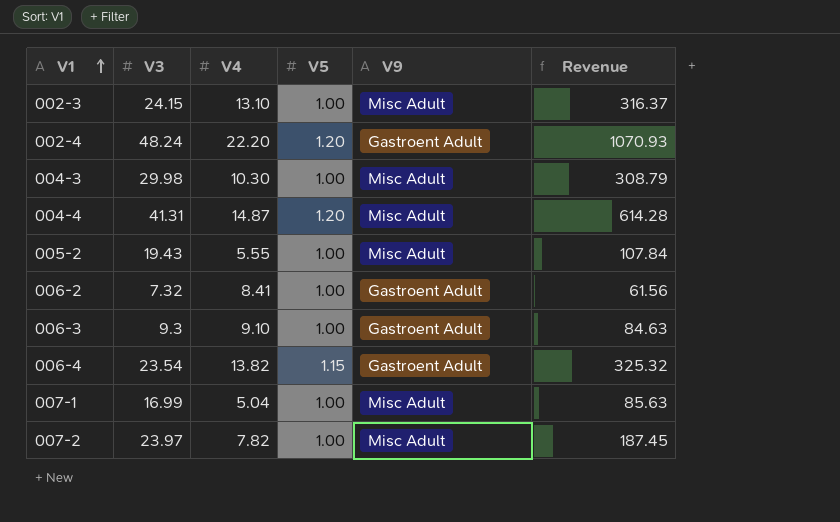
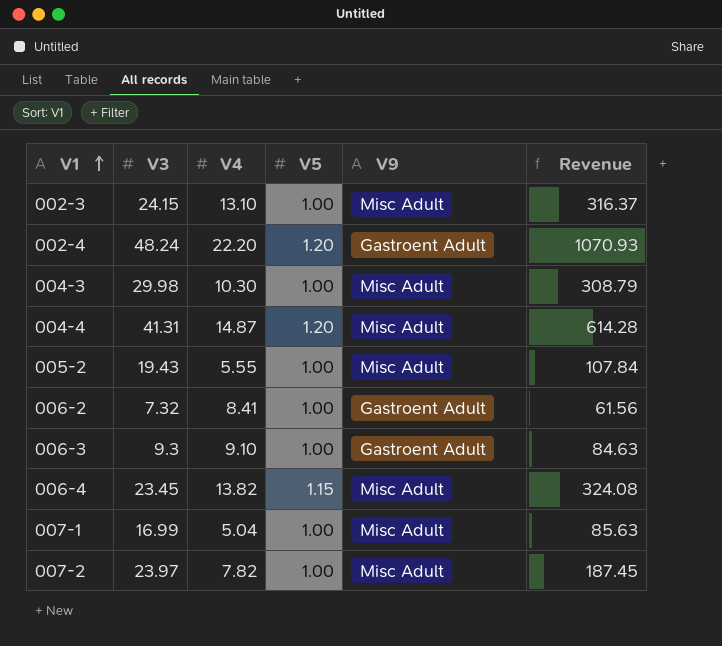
006-4 | V3: 23.54 -> 23.45
006-4 | V9: Gastroent Adult -> Misc Adult
006-4 | Revenue: 325.32 -> 324.08

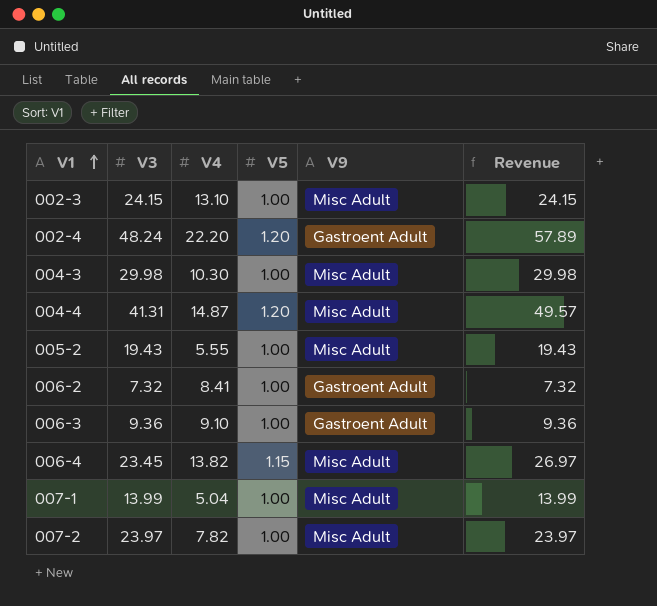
column Revenue | formula: [V3] * [V4] -> [V3] * [V5]
006-3 | V3: 9.3 -> 9.36
007-1 | V3: 16.99 -> 13.99

